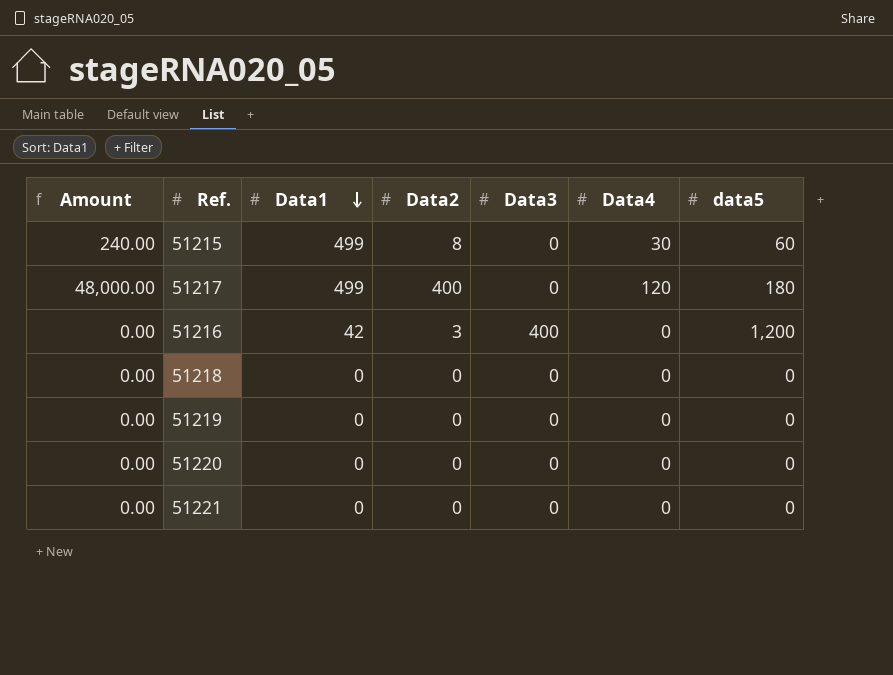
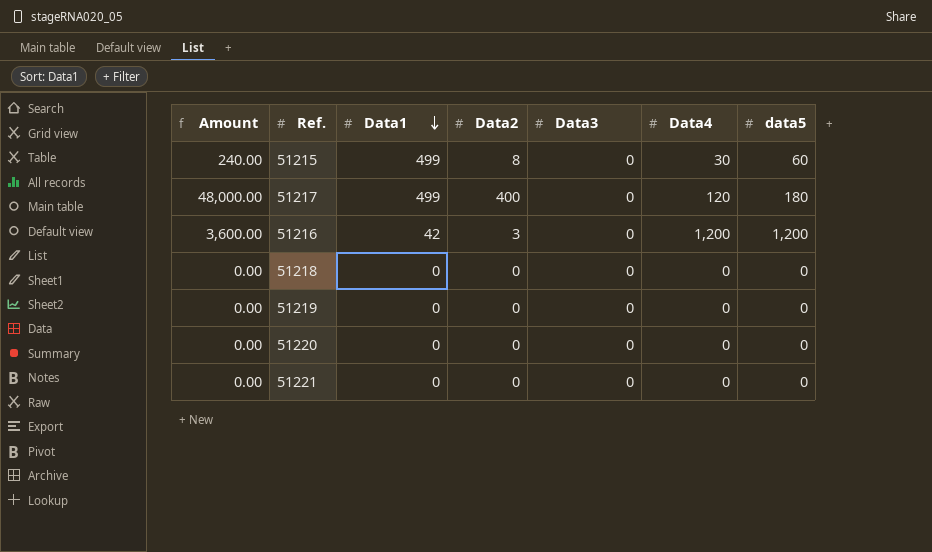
51216 | Amount: 0.00 -> 3,600.00
51216 | Data3: 400 -> 0
51216 | Data4: 0 -> 1,200

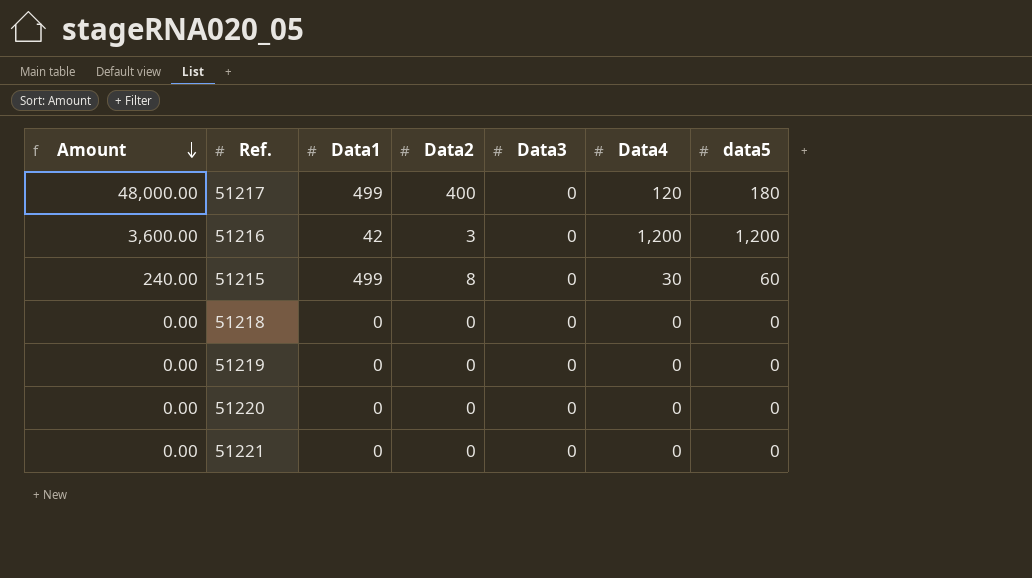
row order: Data1 descending -> Amount descending

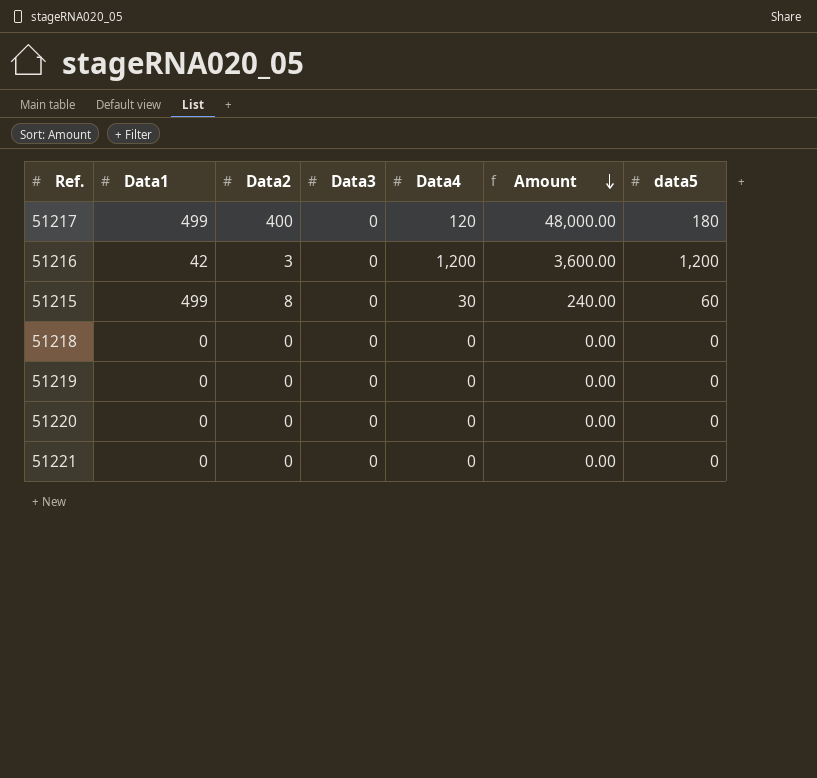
column Amount | position: 1 -> 6

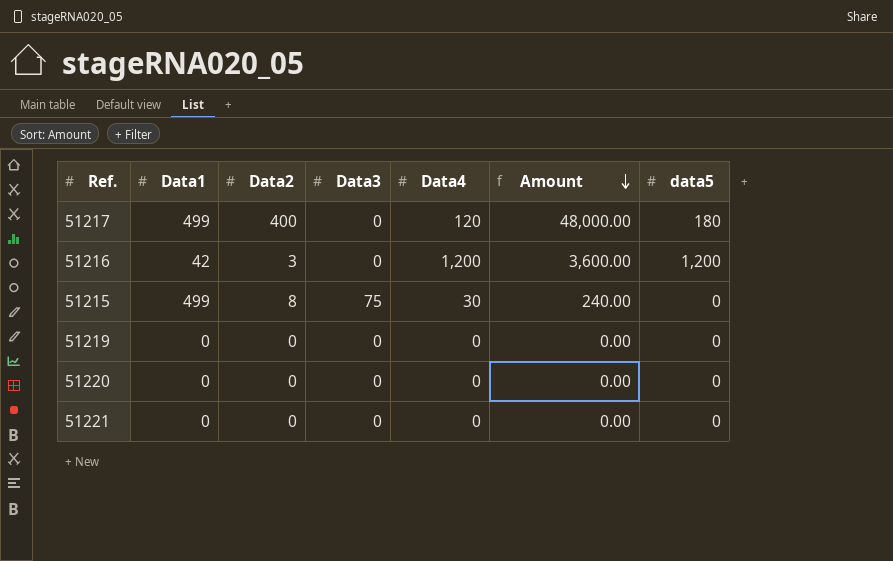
row 51218: 0 | 0 | 0 | 0 | 0.00 | 0 -> none
51215 | Data3: 0 -> 75
51215 | data5: 60 -> 0

